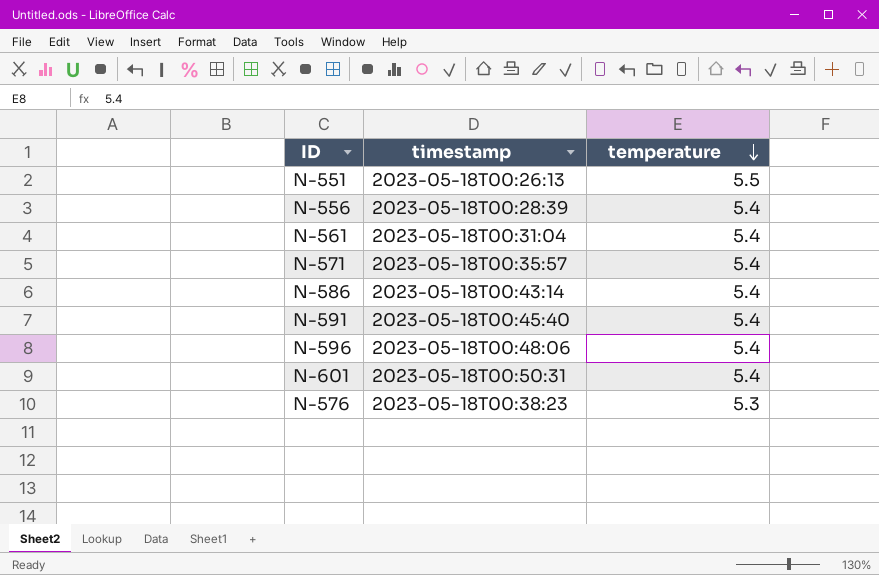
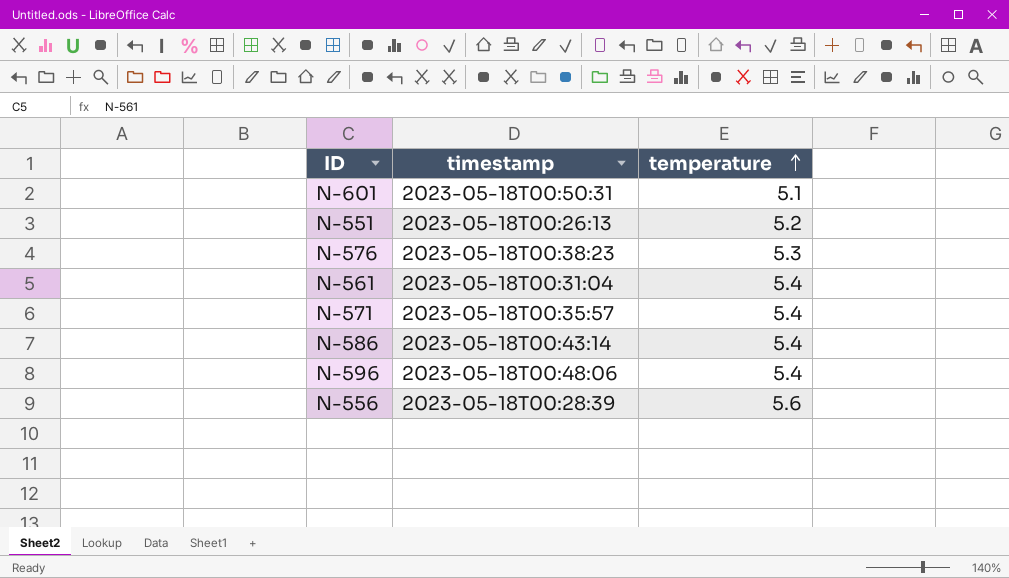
row order: temperature descending -> temperature ascending
row N-591: 2023-05-18T00:45:40 | 5.4 -> none
N-601 | temperature: 5.4 -> 5.1
N-551 | temperature: 5.5 -> 5.2
N-556 | temperature: 5.4 -> 5.6

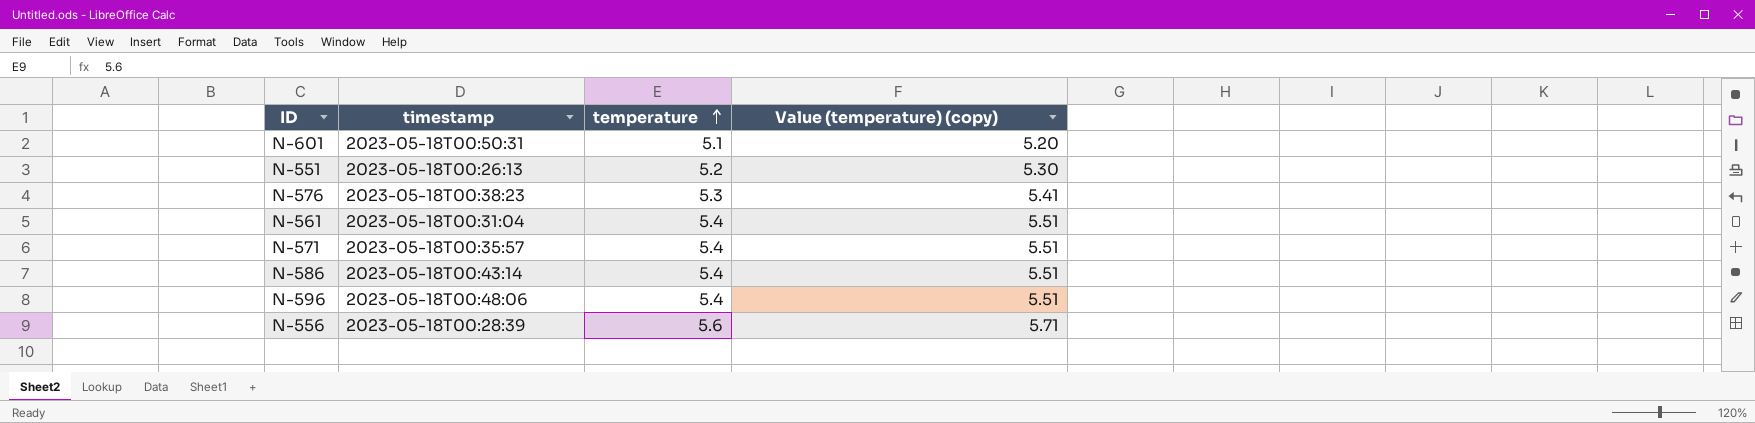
column Value (temperature) (copy) | formula: none -> [temperature] * 1.02

